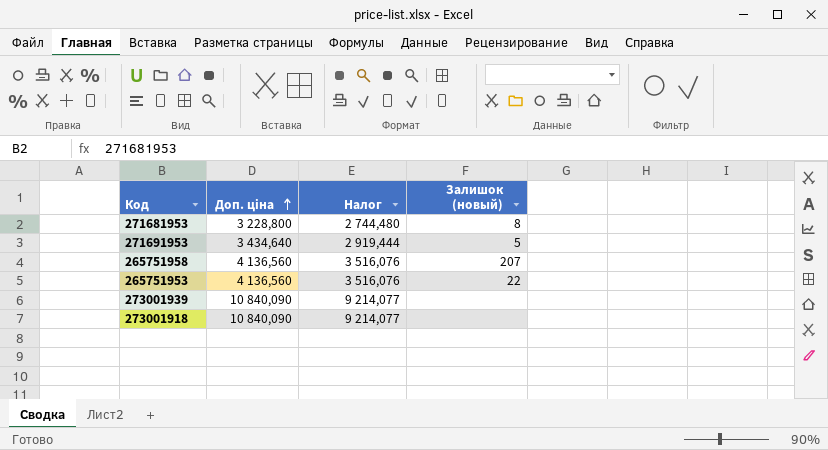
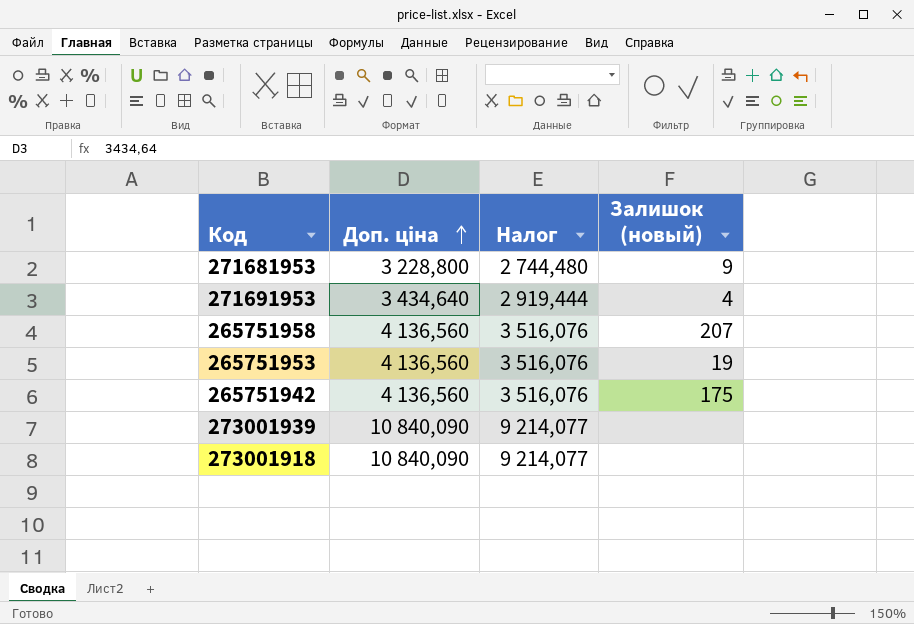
271681953 | Залишок (новый): 8 -> 9
271691953 | Залишок (новый): 5 -> 4
265751953 | Залишок (новый): 22 -> 19
row 265751942: none -> 4 136,560 | 3 516,076 | 175

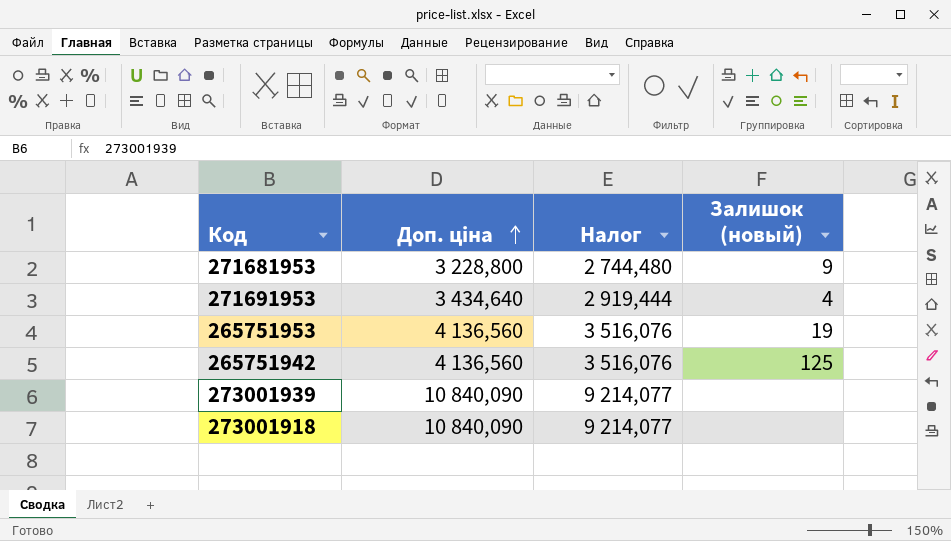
row 265751958: 4 136,560 | 3 516,076 | 207 -> none
265751942 | Залишок (новый): 175 -> 125

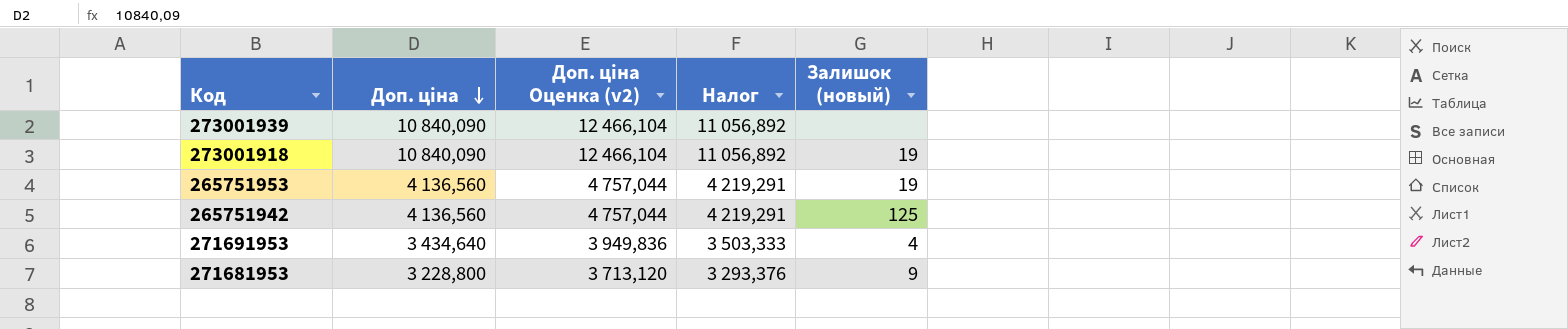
row order: Доп. ціна ascending -> Доп. ціна descending
column Доп. ціна Оценка (v2) | formula: none -> [Доп. ціна] * 1,15
column Налог | formula: [Доп. ціна] * 0,85 -> [Доп. ціна] * 1,02
273001918 | Залишок (новый): none -> 19

